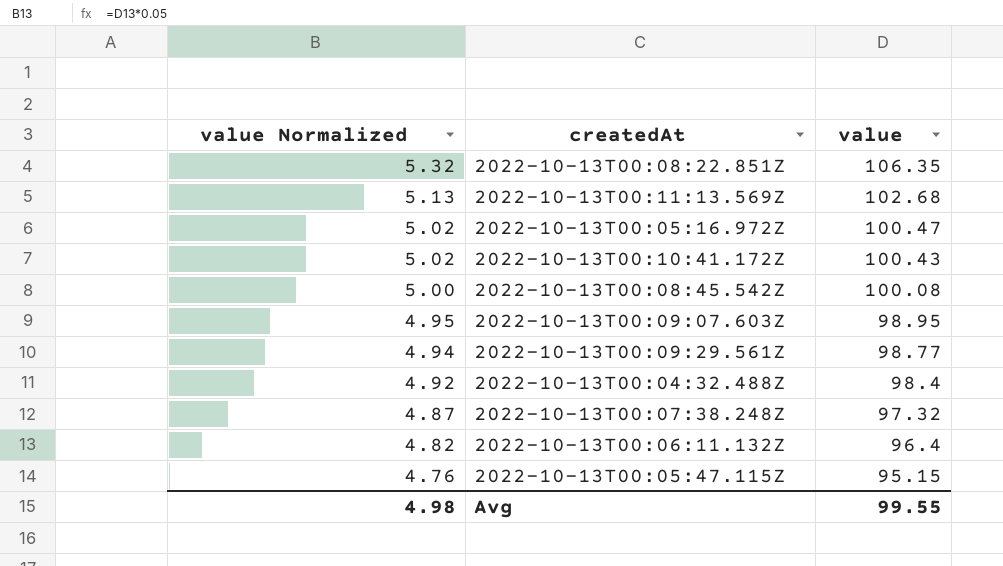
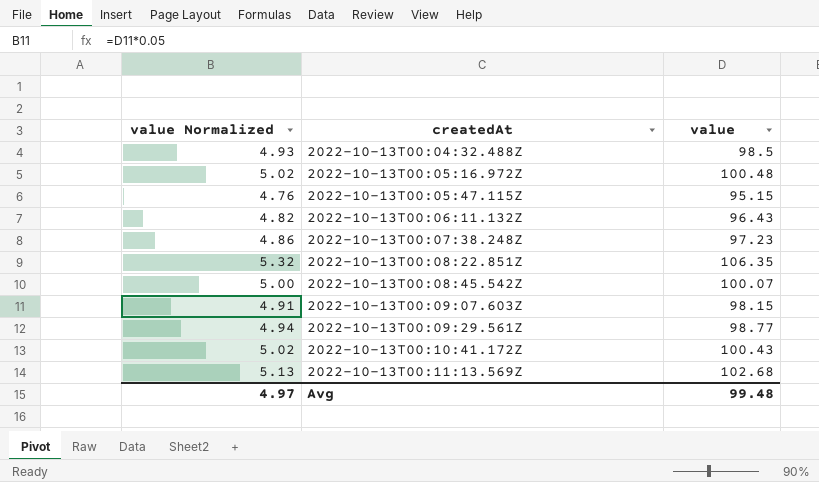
row order: value Normalized descending -> createdAt ascending
2022-10-13T00:04:32.488Z | value Normalized: 4.92 -> 4.93
2022-10-13T00:04:32.488Z | value: 98.4 -> 98.5
2022-10-13T00:05:16.972Z | value: 100.47 -> 100.48
2022-10-13T00:06:11.132Z | value: 96.4 -> 96.43
2022-10-13T00:07:38.248Z | value Normalized: 4.87 -> 4.86
2022-10-13T00:07:38.248Z | value: 97.32 -> 97.23
2022-10-13T00:08:45.542Z | value: 100.08 -> 100.07
2022-10-13T00:09:07.603Z | value Normalized: 4.95 -> 4.91
2022-10-13T00:09:07.603Z | value: 98.95 -> 98.15
Avg | value Normalized: 4.98 -> 4.97
Avg | value: 99.55 -> 99.48

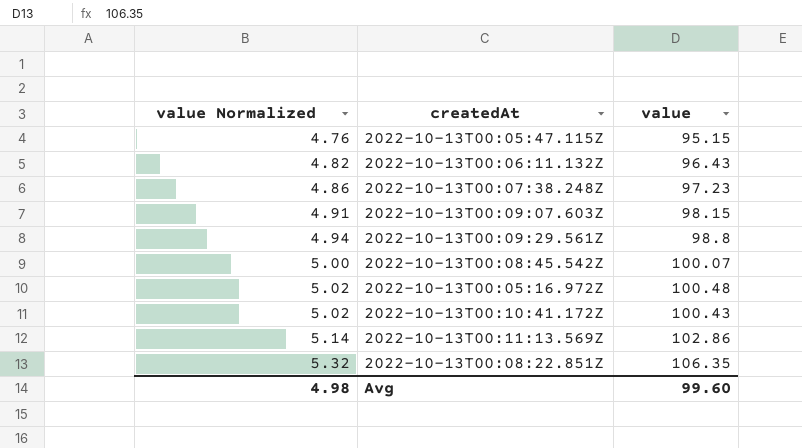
row order: createdAt ascending -> value Normalized ascending
row 2022-10-13T00:04:32.488Z: 4.93 | 98.5 -> none
2022-10-13T00:09:29.561Z | value: 98.77 -> 98.8
2022-10-13T00:11:13.569Z | value Normalized: 5.13 -> 5.14
2022-10-13T00:11:13.569Z | value: 102.68 -> 102.86
Avg | value Normalized: 4.97 -> 4.98
Avg | value: 99.48 -> 99.60

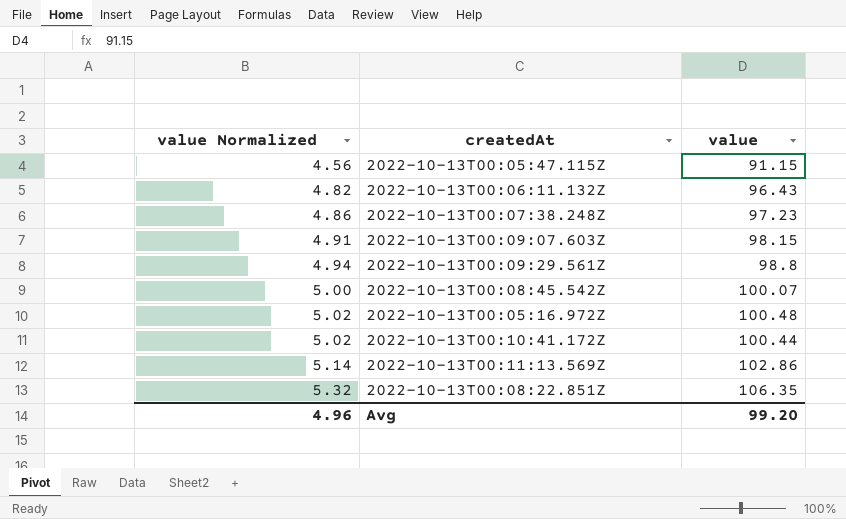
2022-10-13T00:05:47.115Z | value Normalized: 4.76 -> 4.56
2022-10-13T00:05:47.115Z | value: 95.15 -> 91.15
2022-10-13T00:10:41.172Z | value: 100.43 -> 100.44
Avg | value Normalized: 4.98 -> 4.96
Avg | value: 99.60 -> 99.20

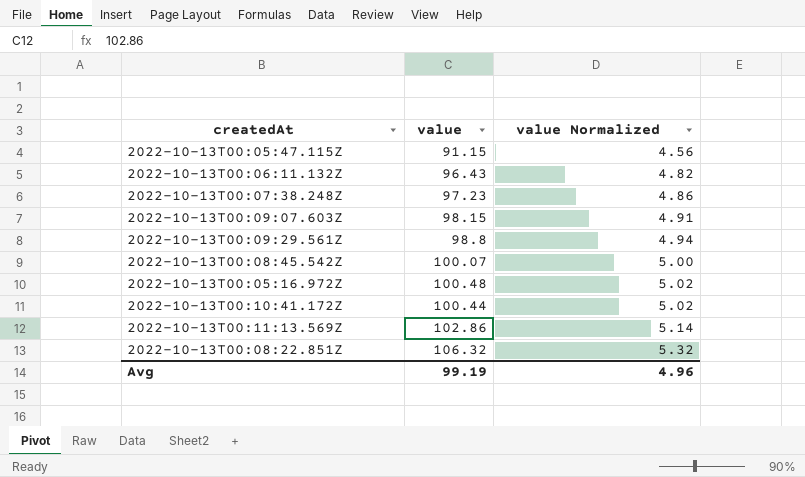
column value Normalized | position: 1 -> 3
2022-10-13T00:08:22.851Z | value: 106.35 -> 106.32
Avg | value: 99.20 -> 99.19

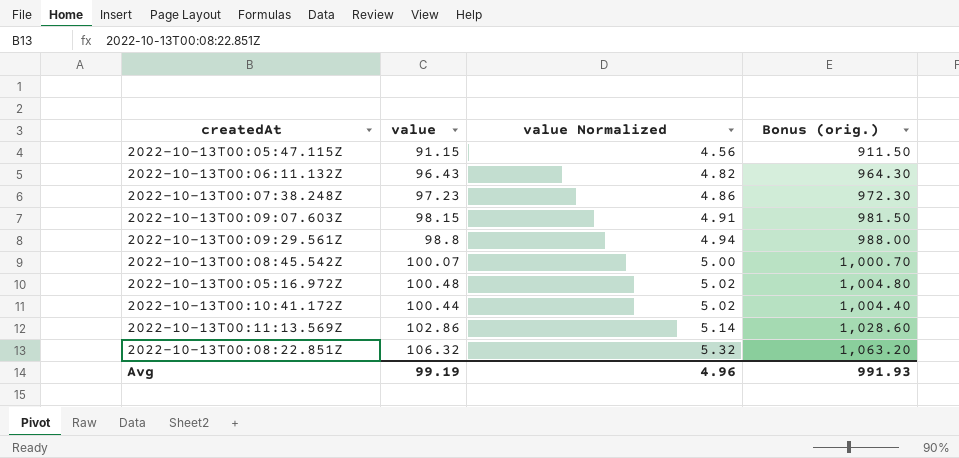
column Bonus (orig.) | formula: none -> [value] * 10

